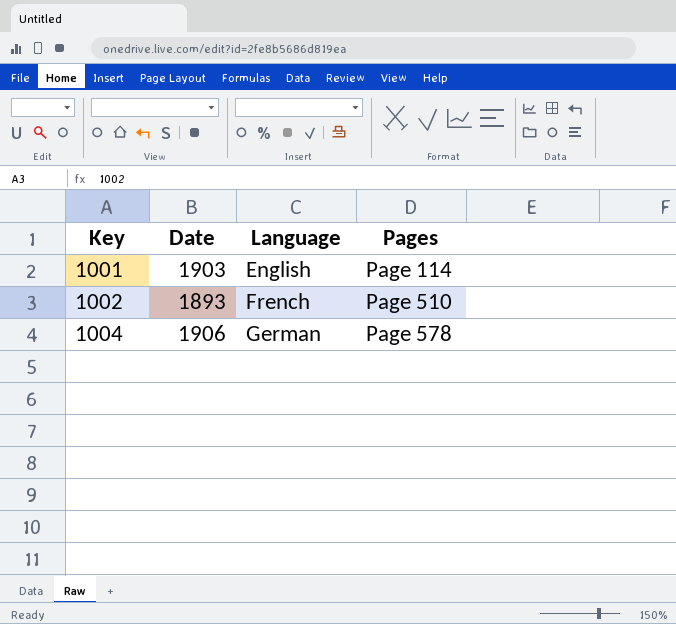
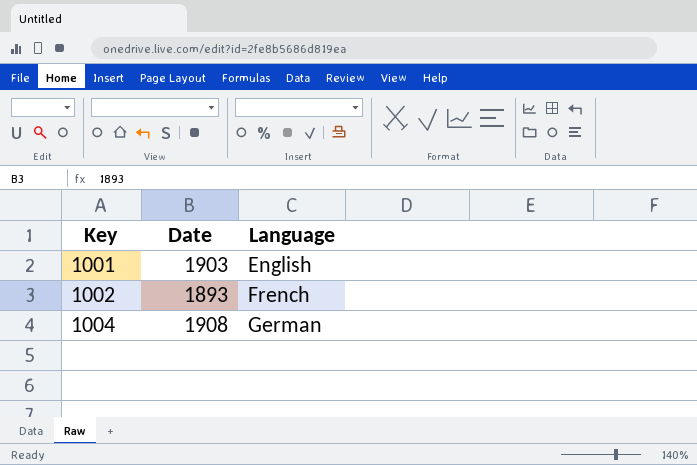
column Pages | position: 4 -> none
1004 | Date: 1906 -> 1908

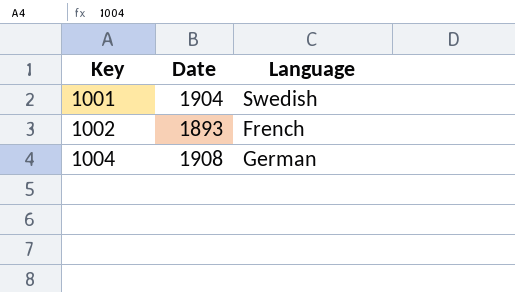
1001 | Date: 1903 -> 1904
1001 | Language: English -> Swedish

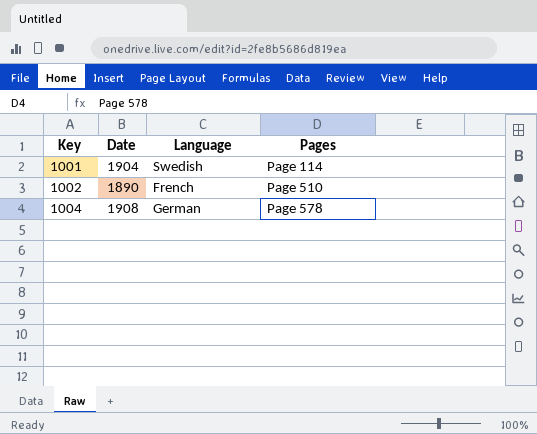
column Pages | position: none -> 4
1002 | Date: 1893 -> 1890

